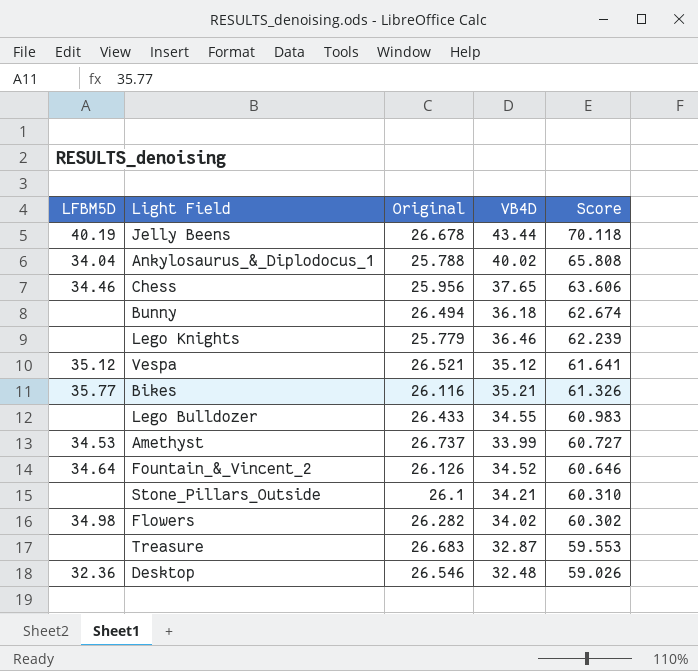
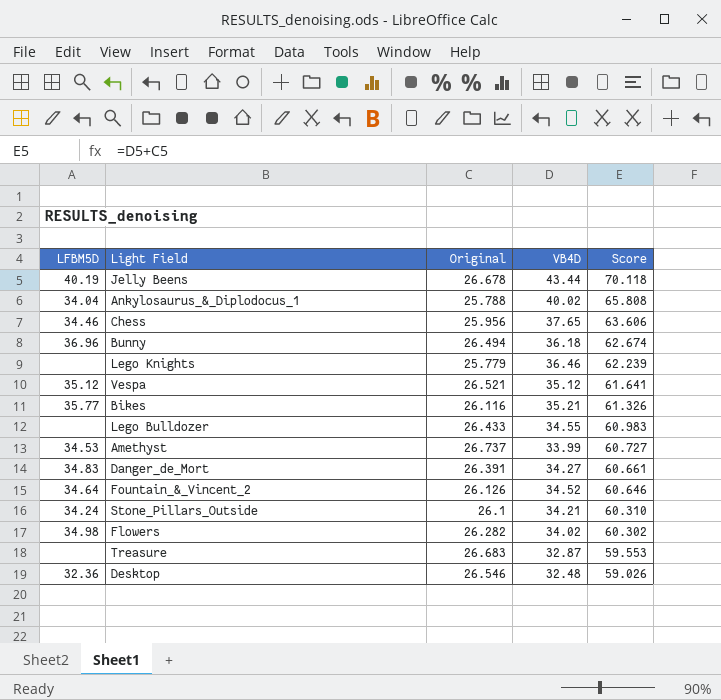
Bunny | LFBM5D: none -> 36.96
row Danger_de_Mort: none -> 34.83 | 26.391 | 34.27 | 60.661
Stone_Pillars_Outside | LFBM5D: none -> 34.24

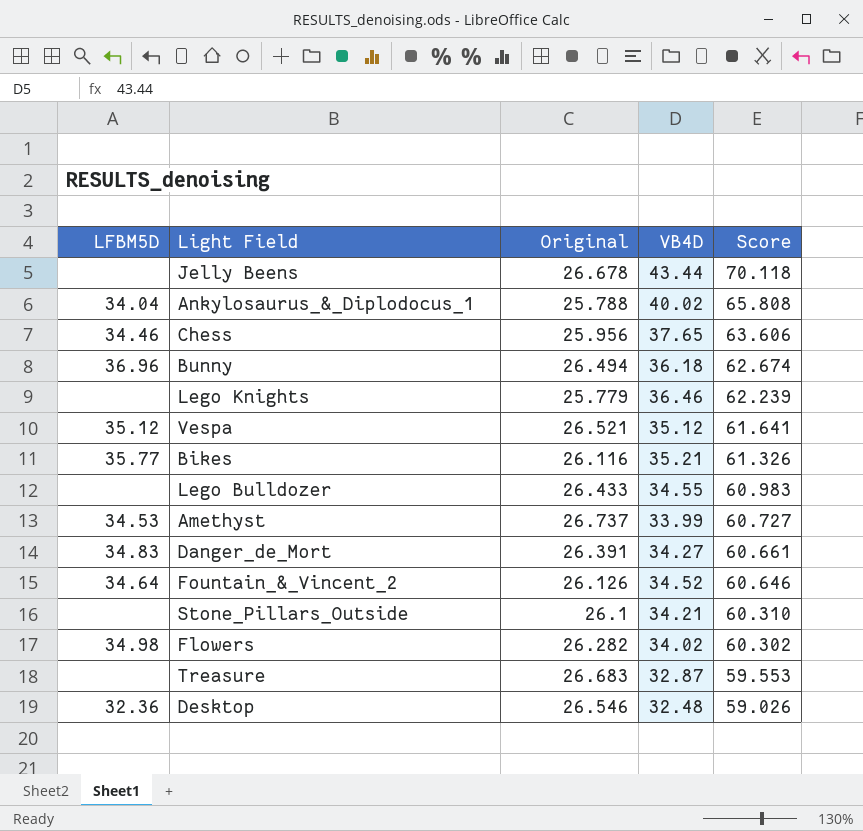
Jelly Beens | LFBM5D: 40.19 -> none
Stone_Pillars_Outside | LFBM5D: 34.24 -> none

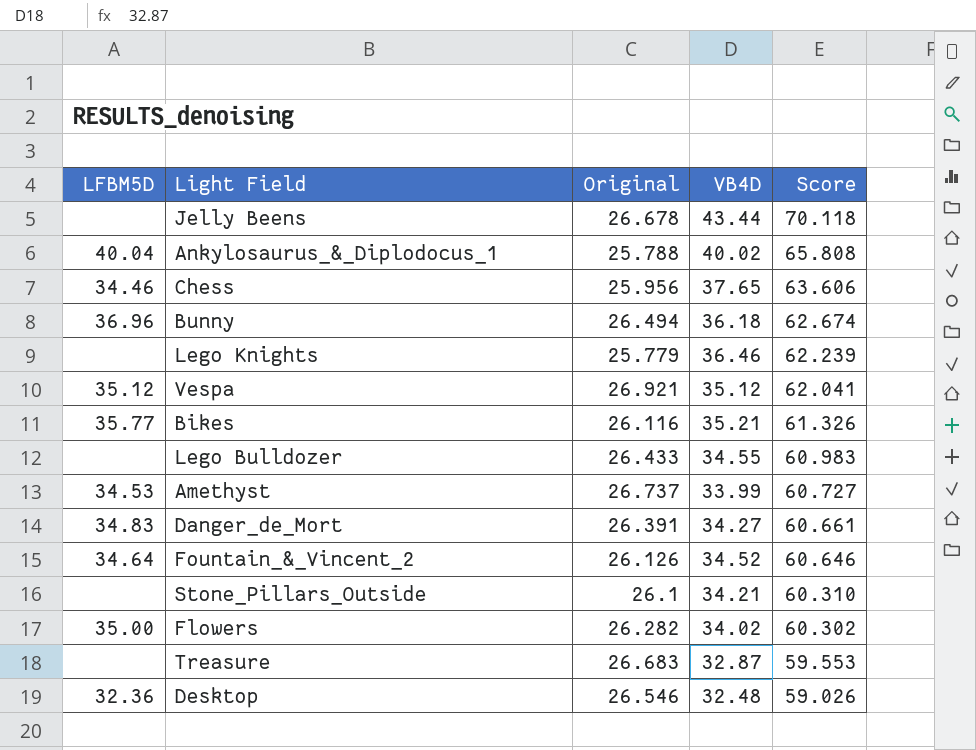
Ankylosaurus_&_Diplodocus_1 | LFBM5D: 34.04 -> 40.04
Vespa | Original: 26.521 -> 26.921
Vespa | Score: 61.641 -> 62.041
Flowers | LFBM5D: 34.98 -> 35.00

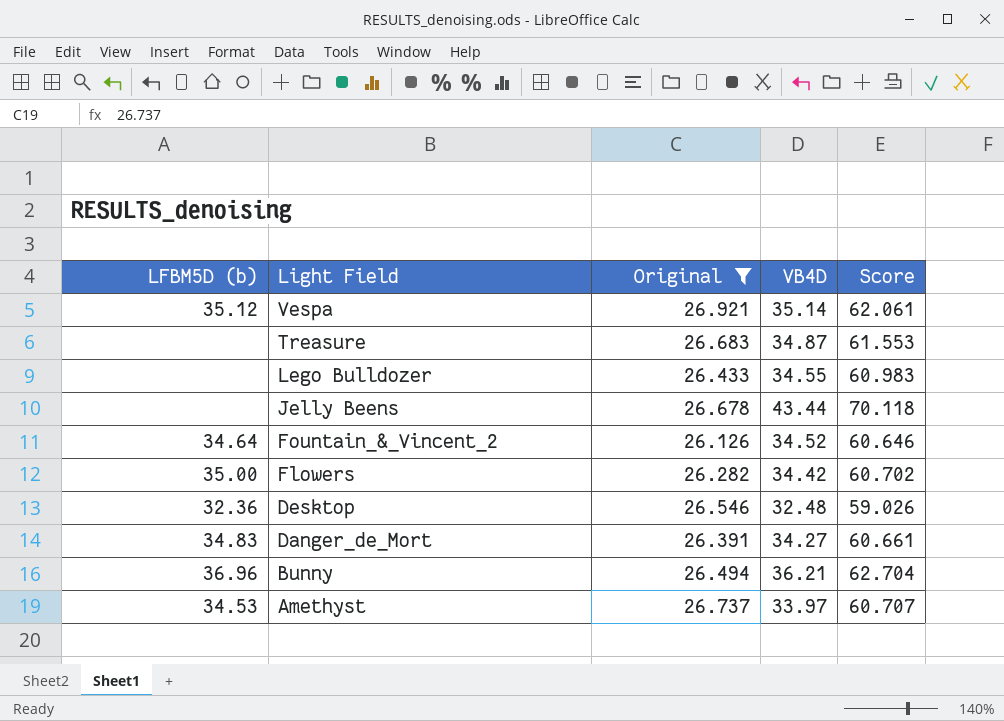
filter: none -> Original >= 26.126
row order: Score descending -> Light Field descending
column name: LFBM5D -> LFBM5D (b)
Vespa | VB4D: 35.12 -> 35.14
Vespa | Score: 62.041 -> 62.061
Treasure | VB4D: 32.87 -> 34.87
Treasure | Score: 59.553 -> 61.553
Flowers | VB4D: 34.02 -> 34.42
Flowers | Score: 60.302 -> 60.702
Bunny | VB4D: 36.18 -> 36.21
Bunny | Score: 62.674 -> 62.704
Amethyst | VB4D: 33.99 -> 33.97
Amethyst | Score: 60.727 -> 60.707

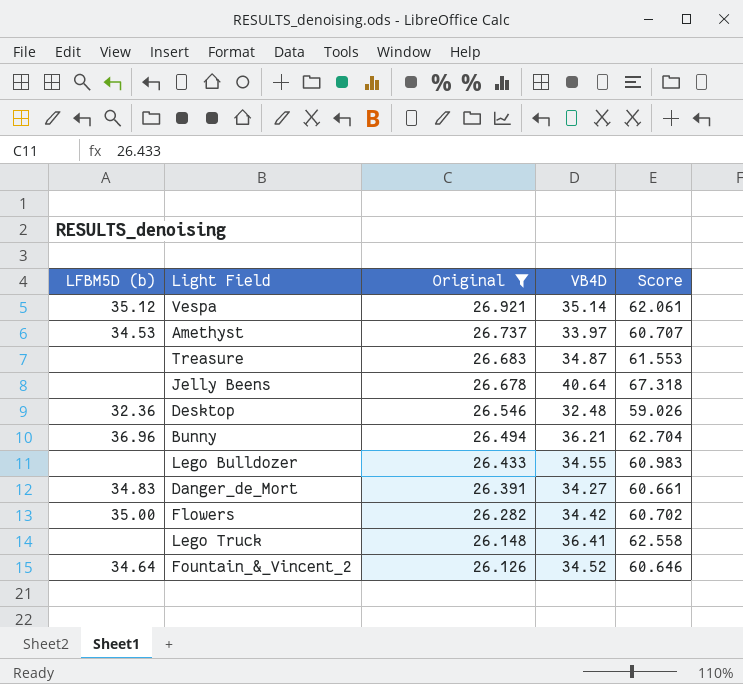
row order: Light Field descending -> Original descending
Jelly Beens | VB4D: 43.44 -> 40.64
Jelly Beens | Score: 70.118 -> 67.318
row Lego Truck: none -> none | 26.148 | 36.41 | 62.558

